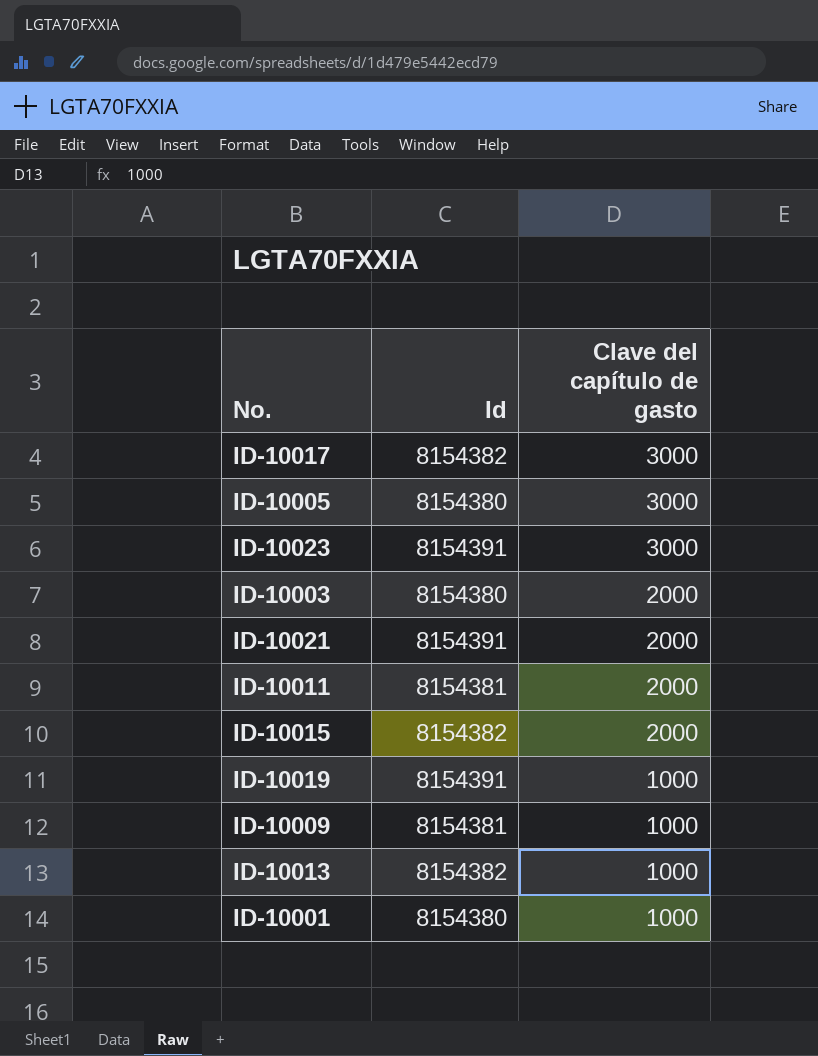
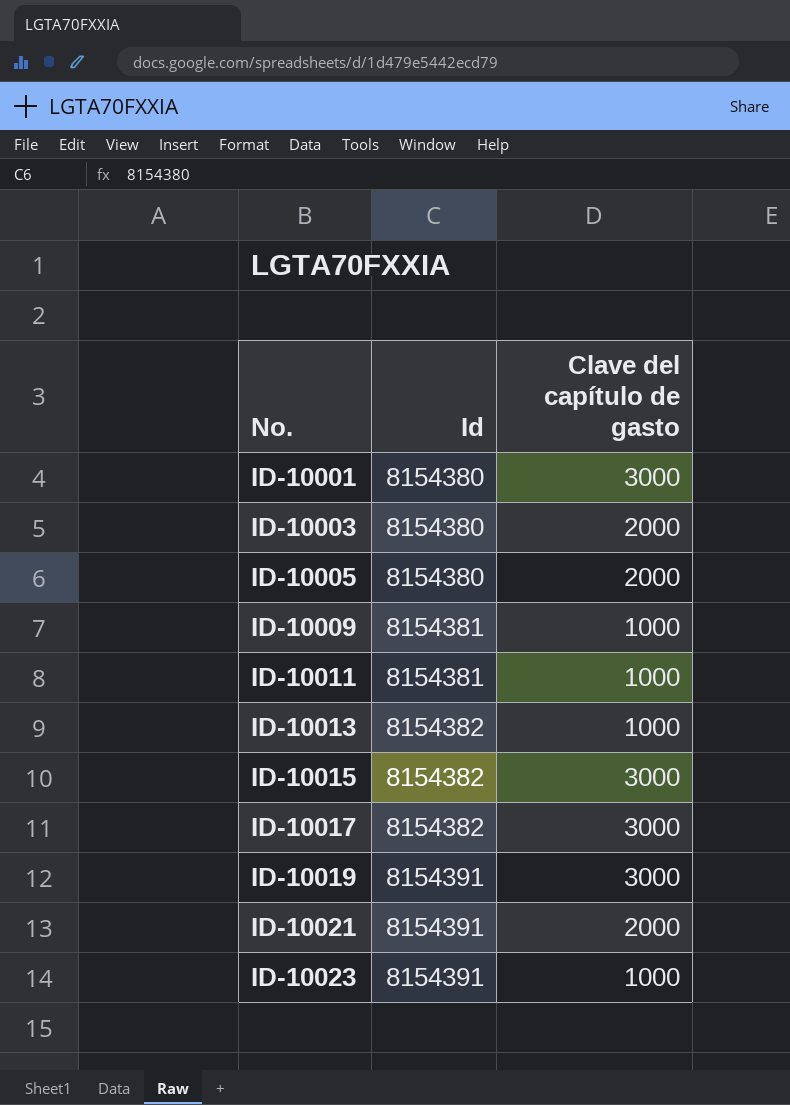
row order: Clave del capítulo de gasto descending -> No. ascending
ID-10001 | Clave del capítulo de gasto: 1000 -> 3000
ID-10005 | Clave del capítulo de gasto: 3000 -> 2000
ID-10011 | Clave del capítulo de gasto: 2000 -> 1000
ID-10015 | Clave del capítulo de gasto: 2000 -> 3000
ID-10019 | Clave del capítulo de gasto: 1000 -> 3000
ID-10023 | Clave del capítulo de gasto: 3000 -> 1000

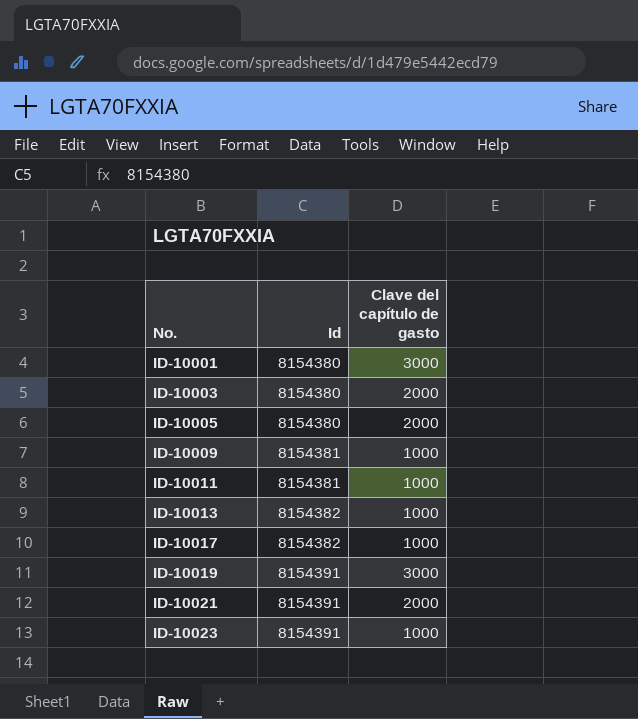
row ID-10015: 8154382 | 3000 -> none
ID-10017 | Clave del capítulo de gasto: 3000 -> 1000

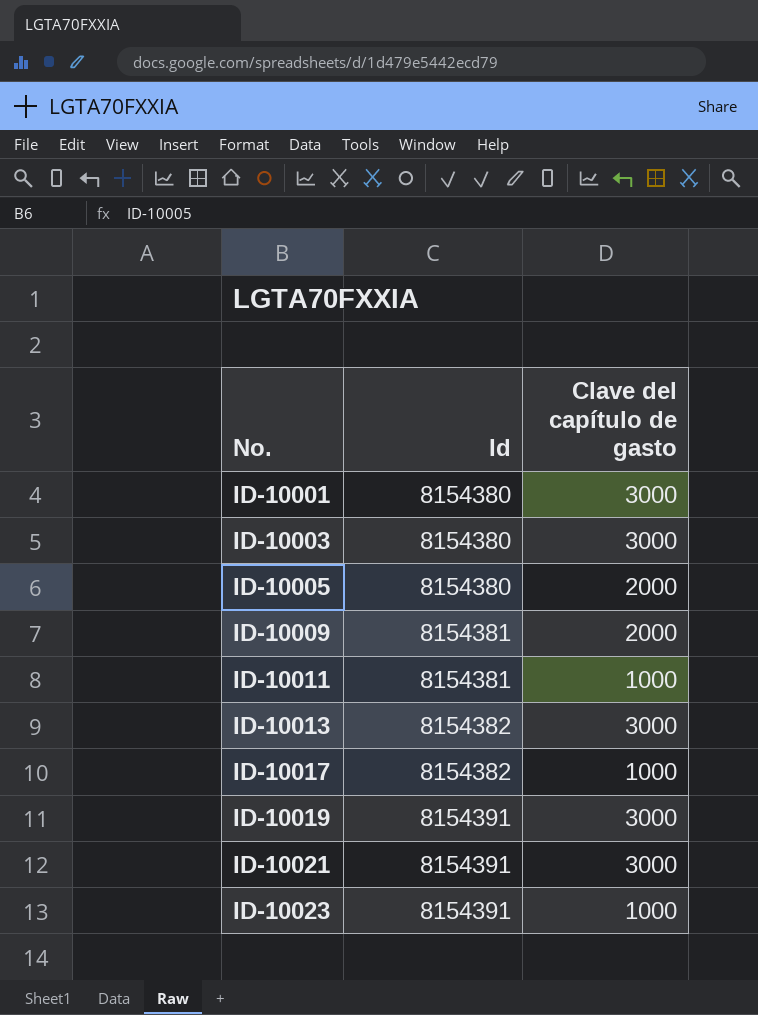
ID-10003 | Clave del capítulo de gasto: 2000 -> 3000
ID-10009 | Clave del capítulo de gasto: 1000 -> 2000
ID-10013 | Clave del capítulo de gasto: 1000 -> 3000
ID-10021 | Clave del capítulo de gasto: 2000 -> 3000

